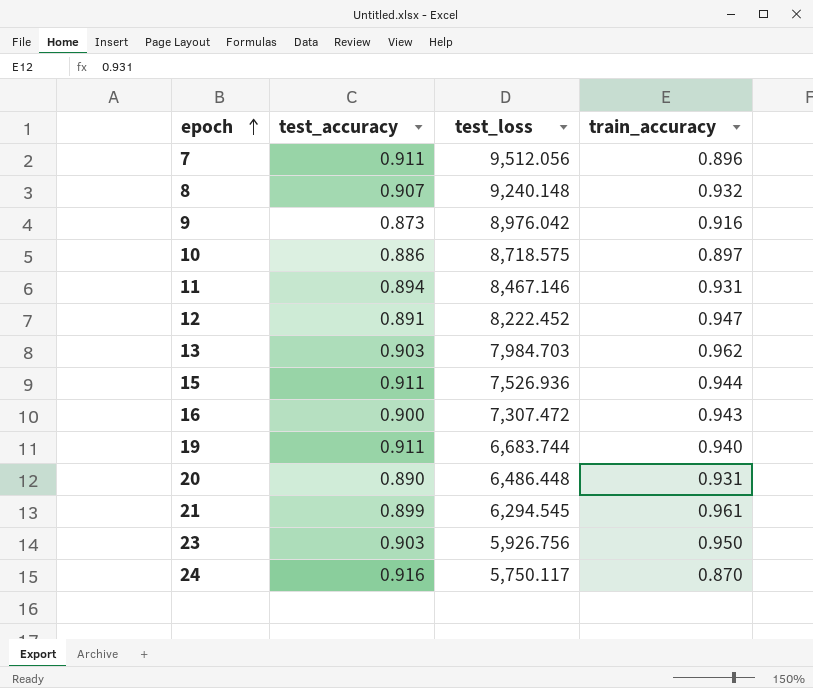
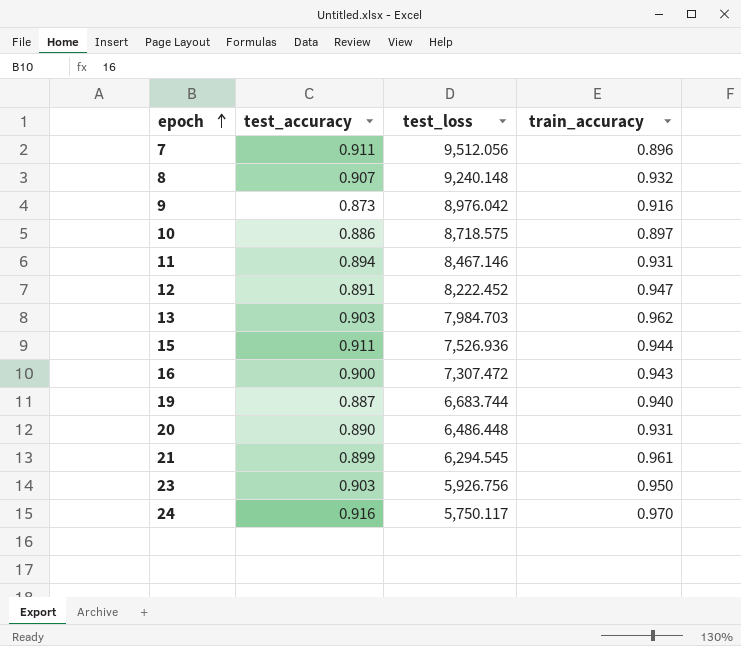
19 | test_accuracy: 0.911 -> 0.887
24 | train_accuracy: 0.870 -> 0.970

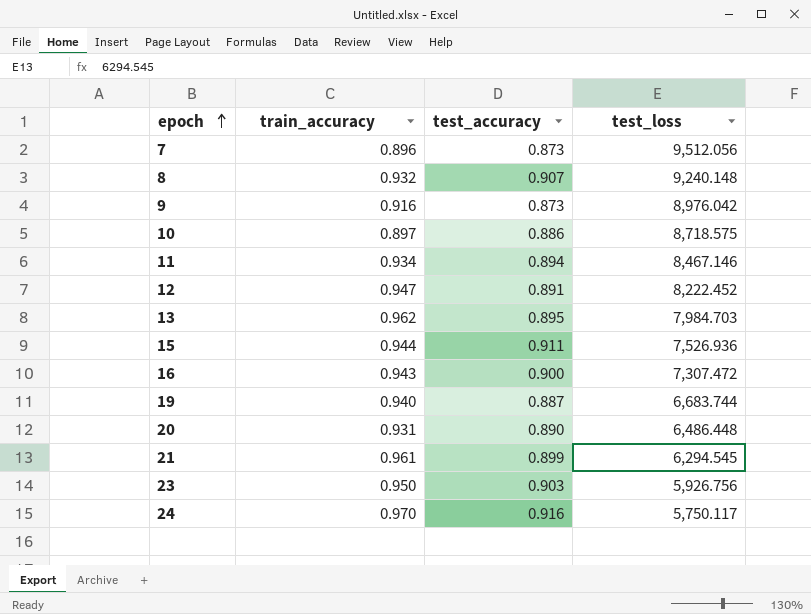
column train_accuracy | position: 4 -> 2
7 | test_accuracy: 0.911 -> 0.873
11 | train_accuracy: 0.931 -> 0.934
13 | test_accuracy: 0.903 -> 0.895

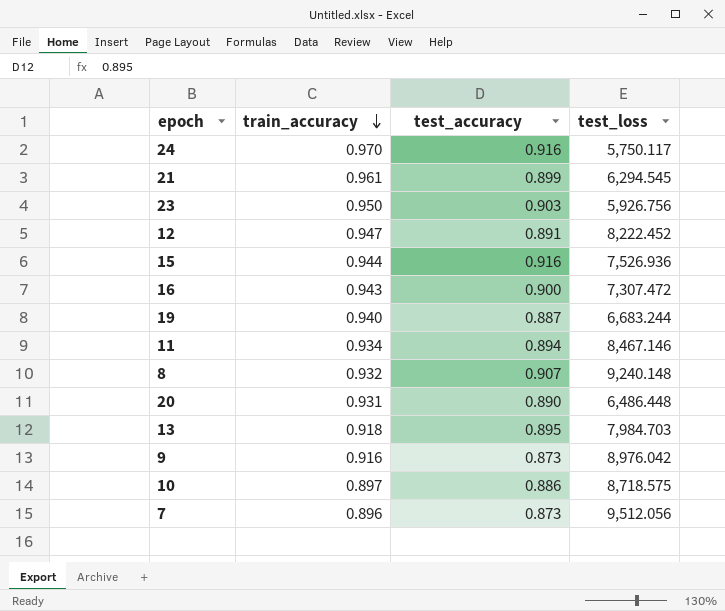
row order: epoch ascending -> train_accuracy descending
15 | test_accuracy: 0.911 -> 0.916
19 | test_loss: 6,683.744 -> 6,683.244
13 | train_accuracy: 0.962 -> 0.918

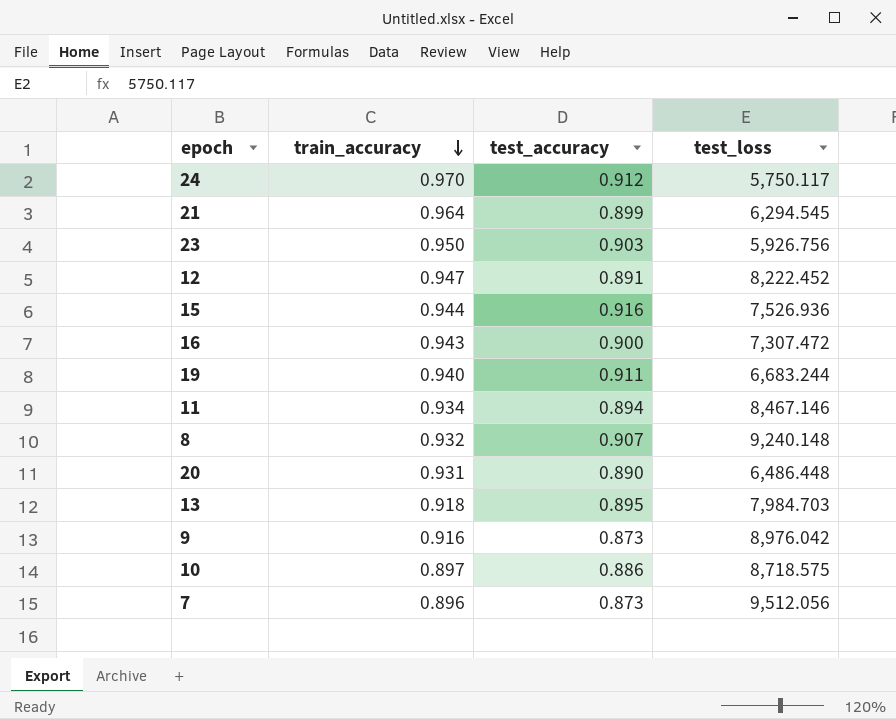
24 | test_accuracy: 0.916 -> 0.912
21 | train_accuracy: 0.961 -> 0.964
19 | test_accuracy: 0.887 -> 0.911

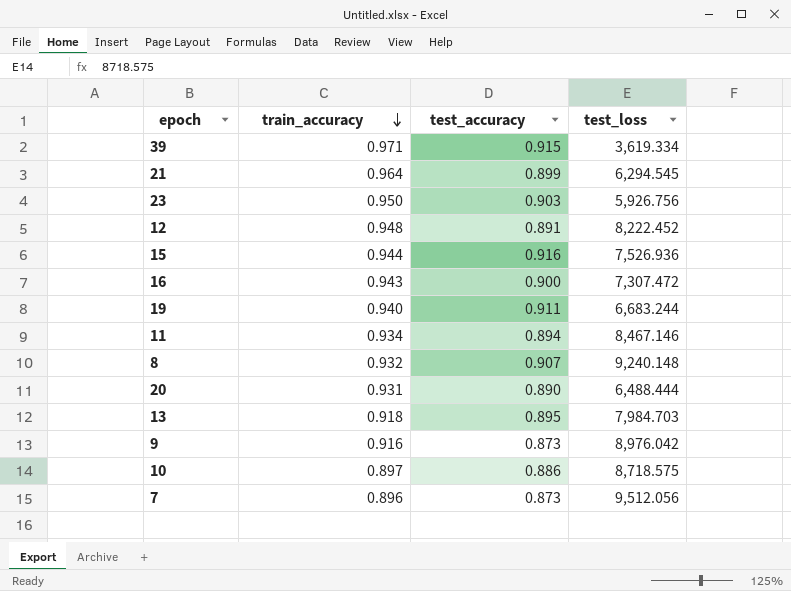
row 24: 0.970 | 0.912 | 5,750.117 -> none
row 39: none -> 0.971 | 0.915 | 3,619.334
12 | train_accuracy: 0.947 -> 0.948
20 | test_loss: 6,486.448 -> 6,488.444

